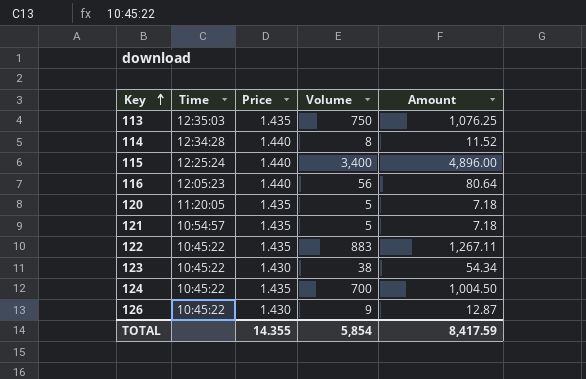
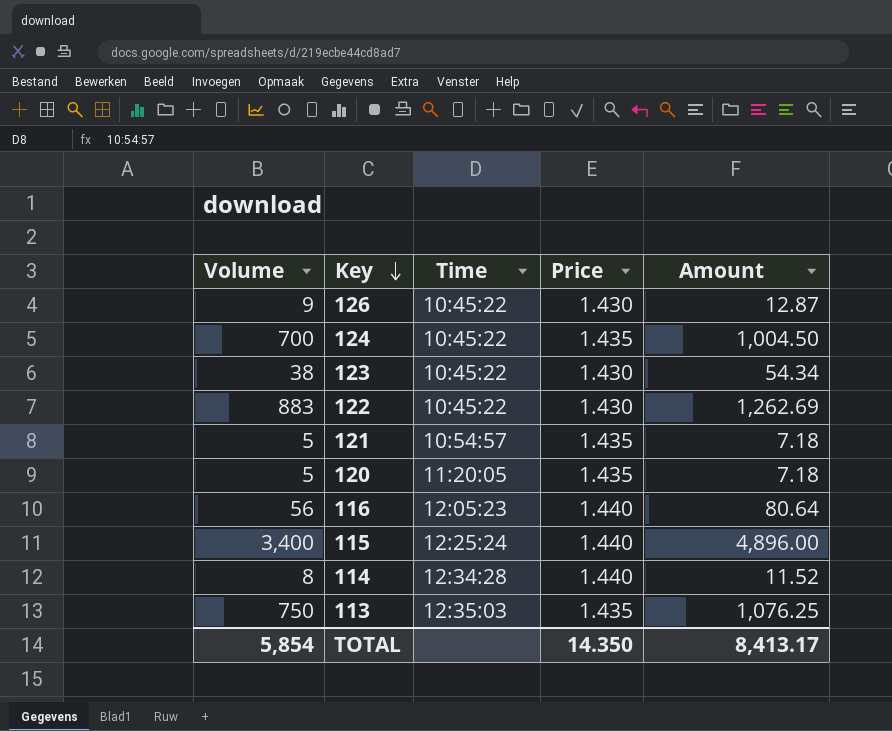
row order: Key ascending -> Key descending
column Volume | position: 4 -> 1
122 | Price: 1.435 -> 1.430
122 | Amount: 1,267.11 -> 1,262.69
TOTAL | Price: 14.355 -> 14.350
TOTAL | Amount: 8,417.59 -> 8,413.17

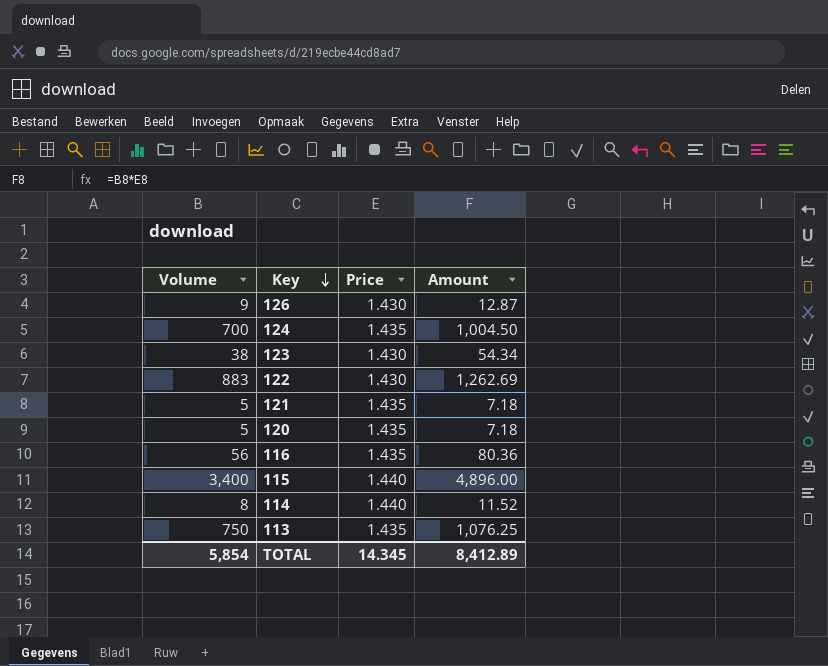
column Time | position: 3 -> none
116 | Price: 1.440 -> 1.435
116 | Amount: 80.64 -> 80.36
TOTAL | Price: 14.350 -> 14.345
TOTAL | Amount: 8,413.17 -> 8,412.89

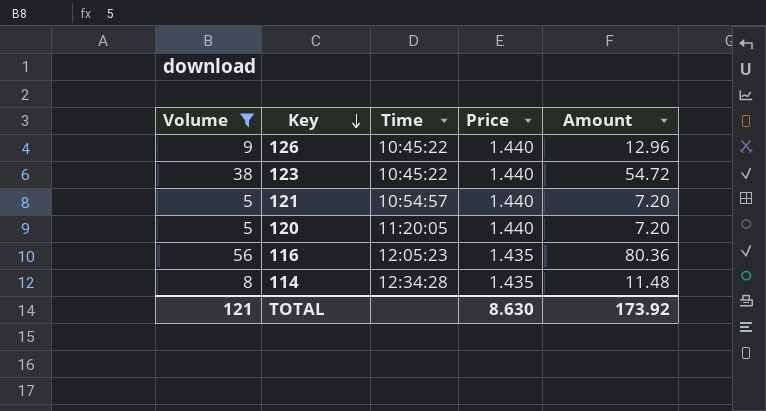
filter: none -> Volume <= 56
column Time | position: none -> 3
126 | Price: 1.430 -> 1.440
126 | Amount: 12.87 -> 12.96
123 | Price: 1.430 -> 1.440
123 | Amount: 54.34 -> 54.72
121 | Price: 1.435 -> 1.440
121 | Amount: 7.18 -> 7.20
120 | Price: 1.435 -> 1.440
120 | Amount: 7.18 -> 7.20
114 | Price: 1.440 -> 1.435
114 | Amount: 11.52 -> 11.48
TOTAL | Volume: 5,854 -> 121
TOTAL | Price: 14.345 -> 8.630
TOTAL | Amount: 8,412.89 -> 173.92

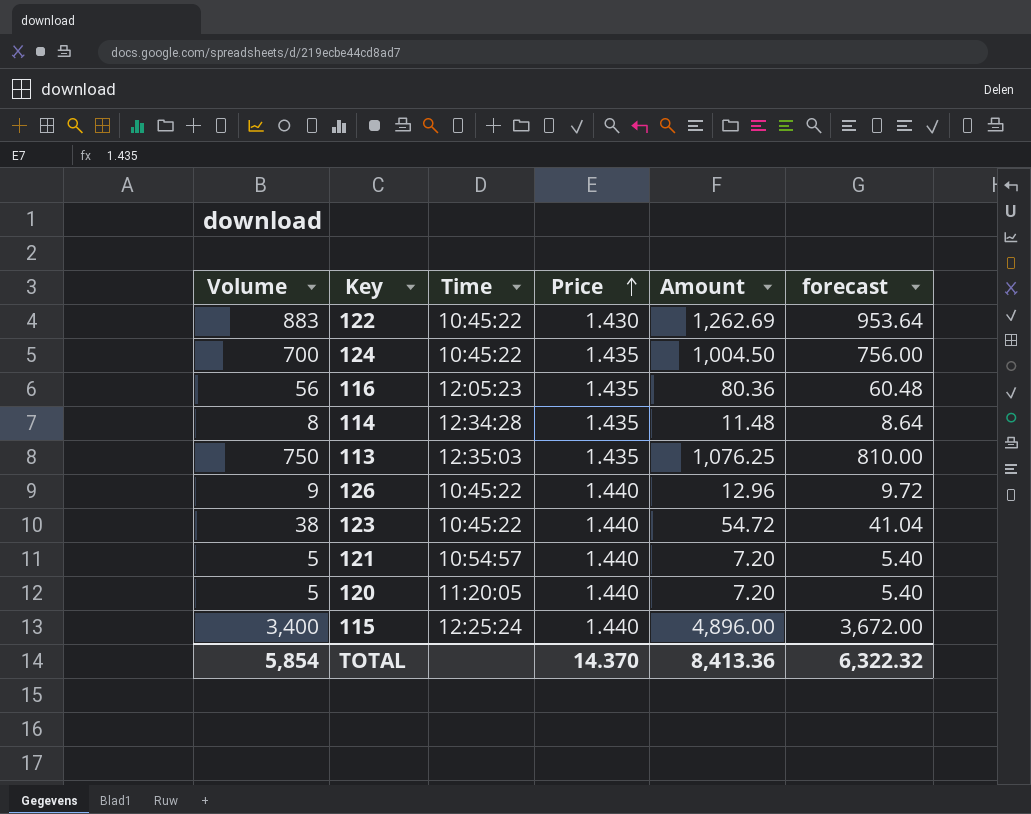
filter: Volume <= 56 -> none
row order: Key descending -> Price ascending
column forecast | formula: none -> [Volume] * 1.08
TOTAL | Volume: 121 -> 5,854
TOTAL | Price: 8.630 -> 14.370
TOTAL | Amount: 173.92 -> 8,413.36

